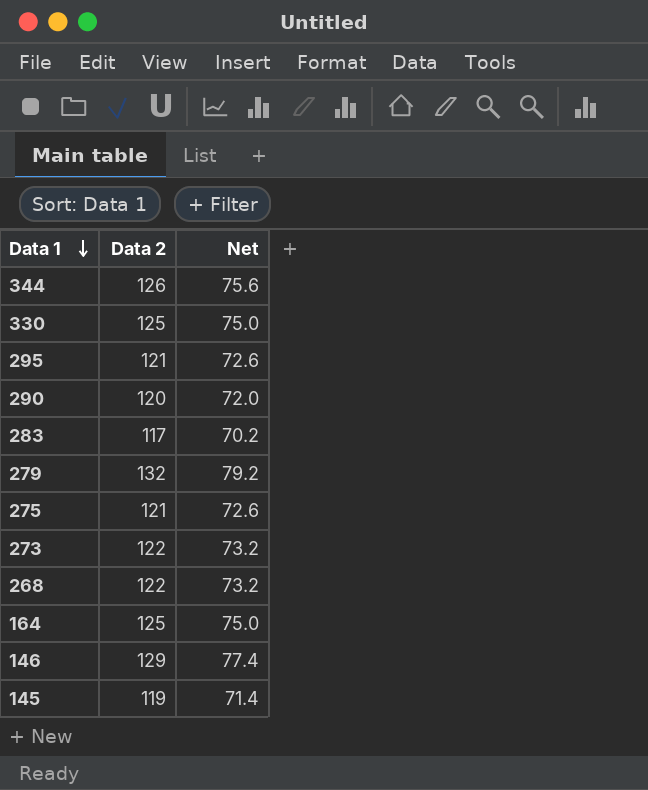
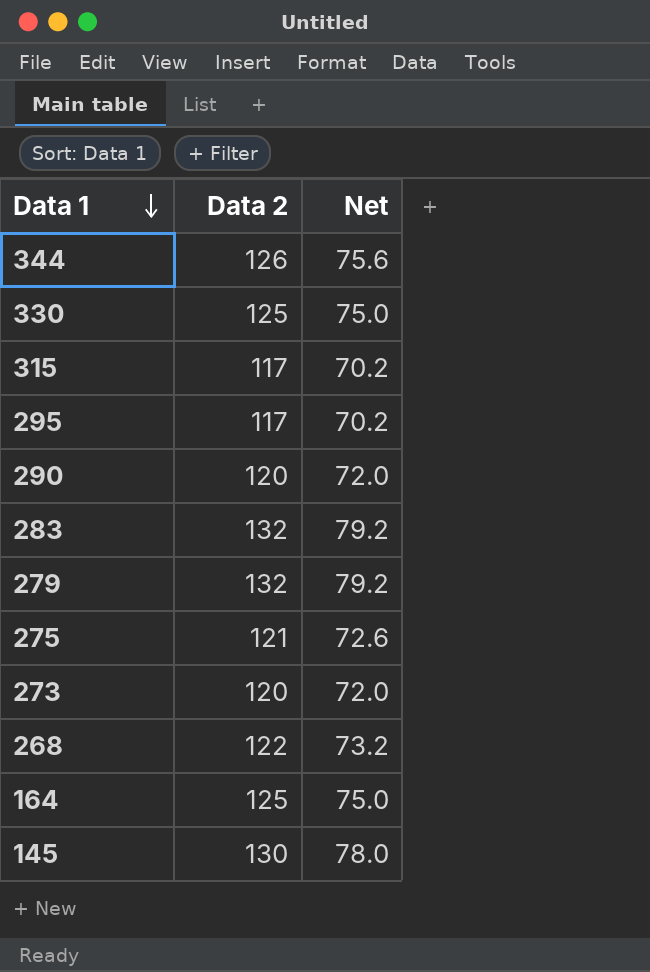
row 146: 129 | 77.4 -> none
row 315: none -> 117 | 70.2
295 | Data 2: 121 -> 117
295 | Net: 72.6 -> 70.2
283 | Data 2: 117 -> 132
283 | Net: 70.2 -> 79.2
273 | Data 2: 122 -> 120
273 | Net: 73.2 -> 72.0
145 | Data 2: 119 -> 130
145 | Net: 71.4 -> 78.0

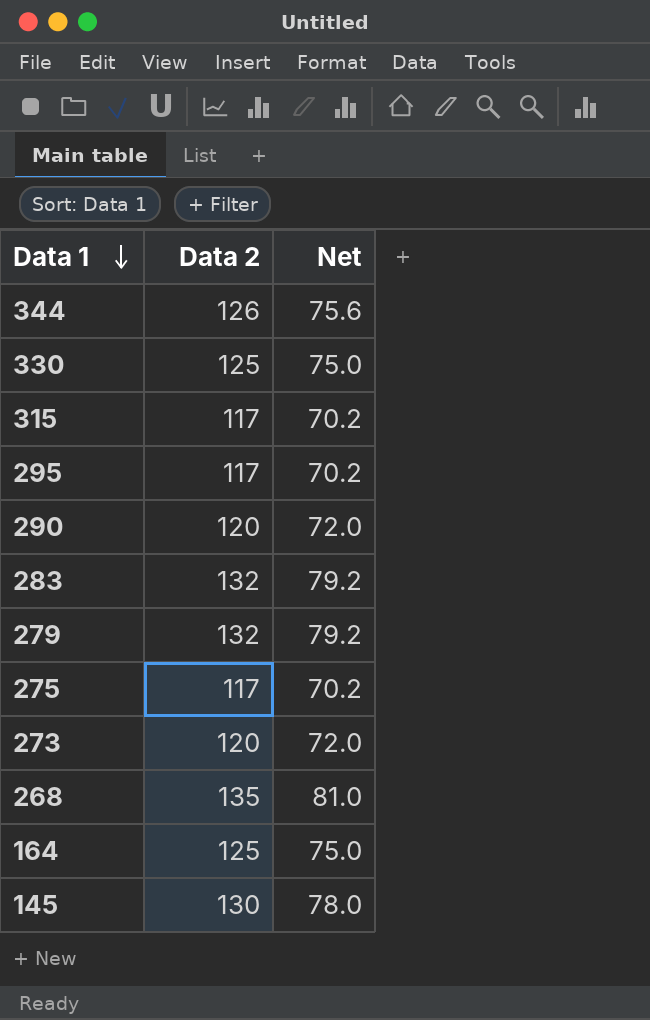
275 | Data 2: 121 -> 117
275 | Net: 72.6 -> 70.2
268 | Data 2: 122 -> 135
268 | Net: 73.2 -> 81.0

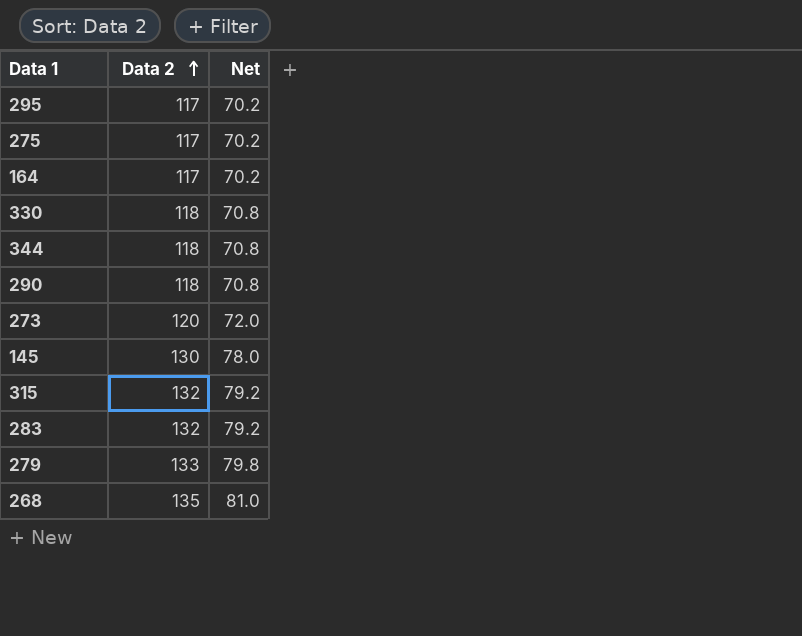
row order: Data 1 descending -> Data 2 ascending
164 | Data 2: 125 -> 117
164 | Net: 75.0 -> 70.2
330 | Data 2: 125 -> 118
330 | Net: 75.0 -> 70.8
344 | Data 2: 126 -> 118
344 | Net: 75.6 -> 70.8
290 | Data 2: 120 -> 118
290 | Net: 72.0 -> 70.8
315 | Data 2: 117 -> 132
315 | Net: 70.2 -> 79.2
279 | Data 2: 132 -> 133
279 | Net: 79.2 -> 79.8

